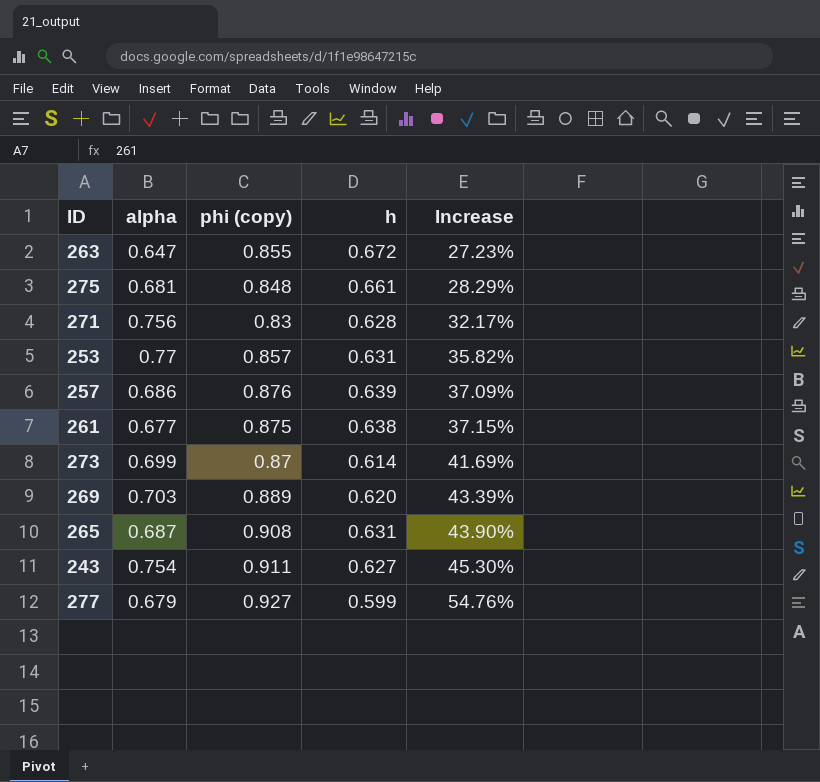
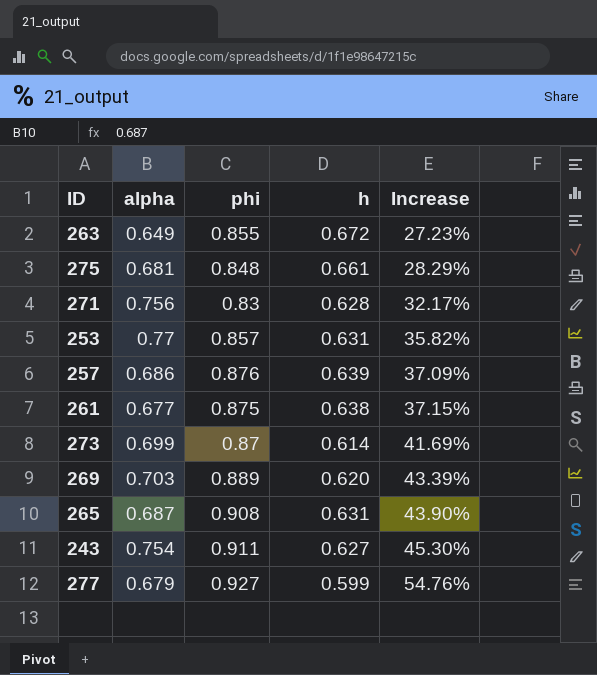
column name: phi (copy) -> phi
263 | alpha: 0.647 -> 0.649

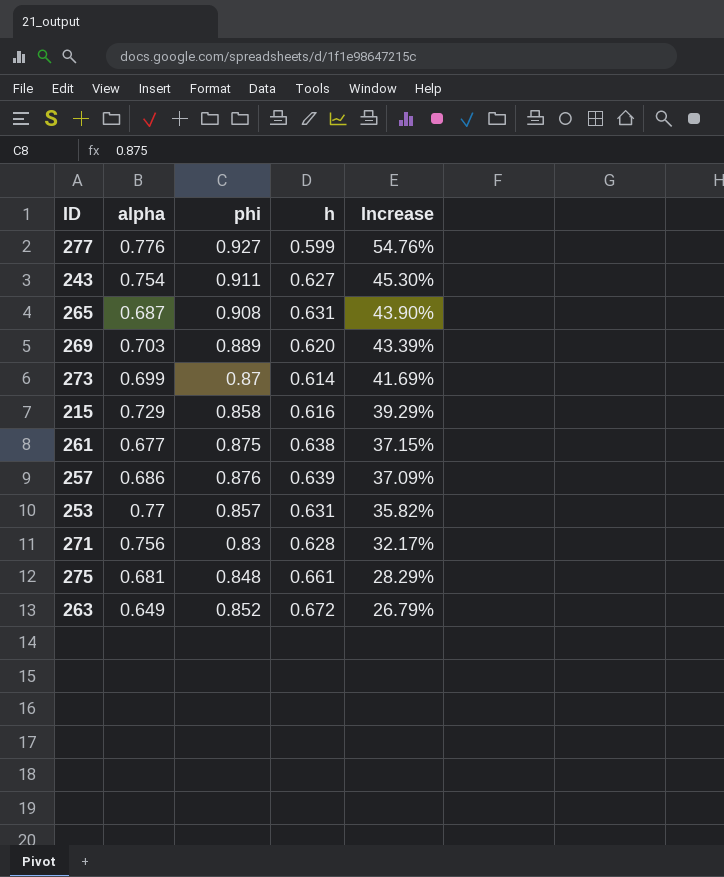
row order: Increase ascending -> Increase descending
277 | alpha: 0.679 -> 0.776
row 215: none -> 0.729 | 0.858 | 0.616 | 39.29%
263 | phi: 0.855 -> 0.852
263 | Increase: 27.23% -> 26.79%

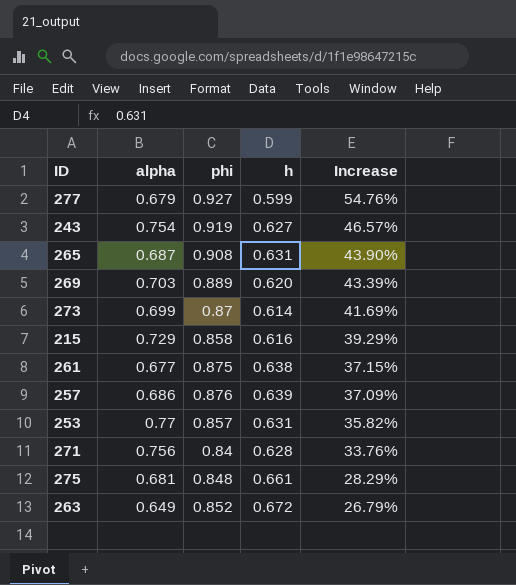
277 | alpha: 0.776 -> 0.679
243 | phi: 0.911 -> 0.919
243 | Increase: 45.30% -> 46.57%
271 | phi: 0.83 -> 0.84
271 | Increase: 32.17% -> 33.76%

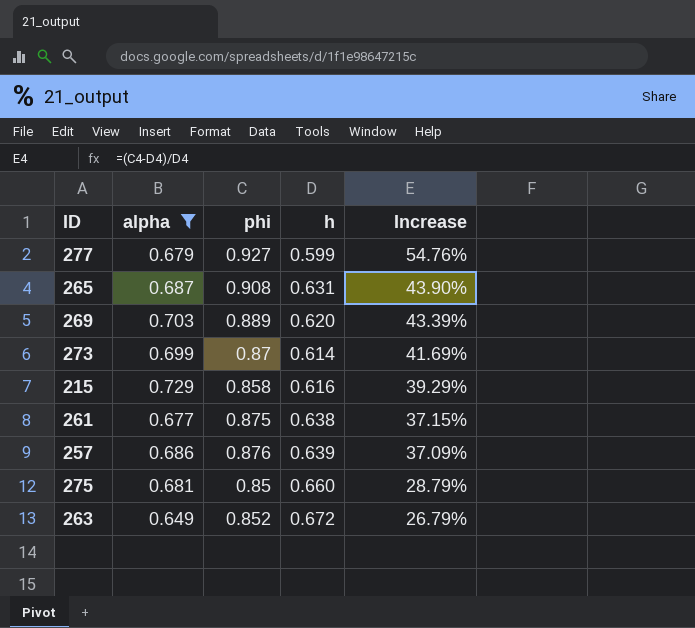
filter: none -> alpha <= 0.729
275 | phi: 0.848 -> 0.85
275 | h: 0.661 -> 0.660
275 | Increase: 28.29% -> 28.79%

